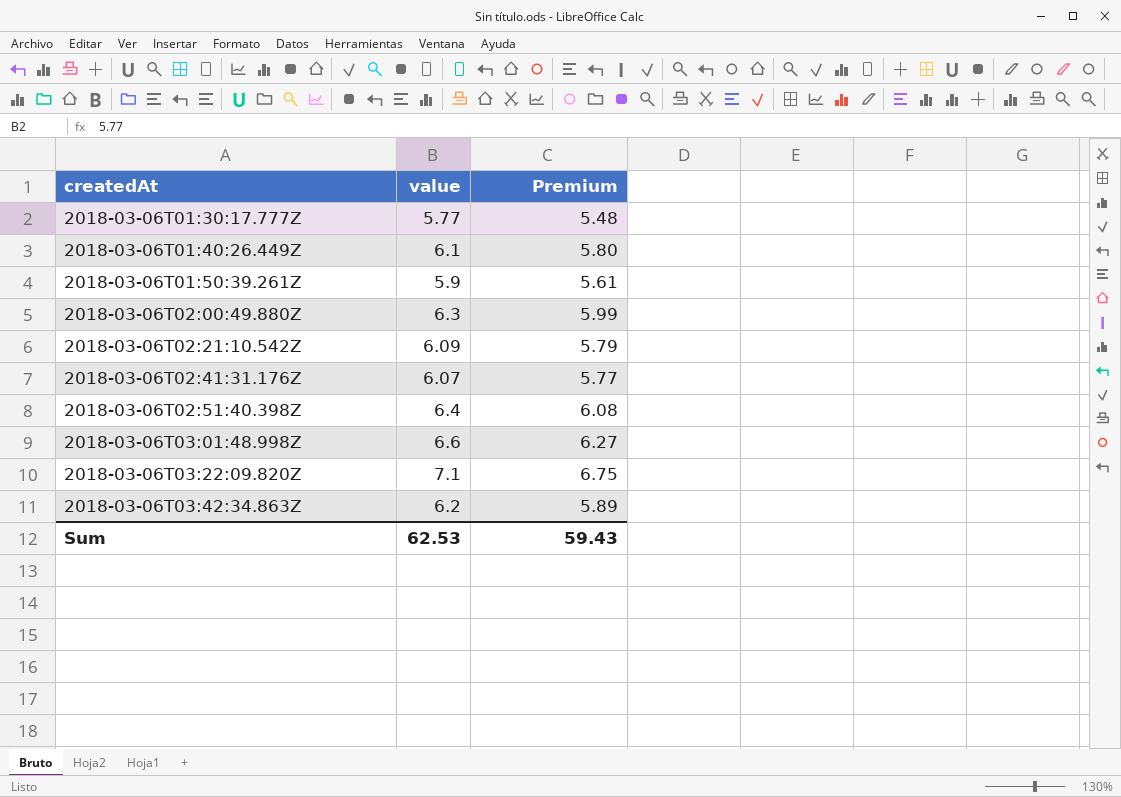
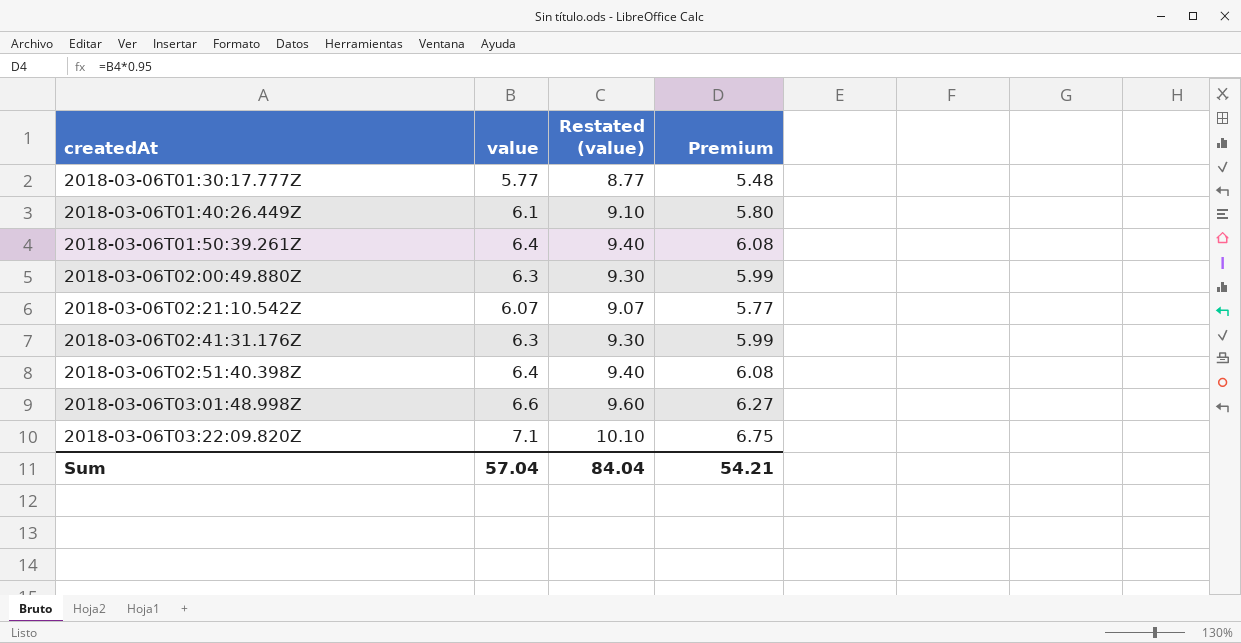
column Restated (value) | formula: none -> [value] + 3
row 2018-03-06T03:42:34.863Z: 6.2 | 5.89 -> none
2018-03-06T01:50:39.261Z | value: 5.9 -> 6.4
2018-03-06T01:50:39.261Z | Premium: 5.61 -> 6.08
2018-03-06T02:21:10.542Z | value: 6.09 -> 6.07
2018-03-06T02:21:10.542Z | Premium: 5.79 -> 5.77
2018-03-06T02:41:31.176Z | value: 6.07 -> 6.3
2018-03-06T02:41:31.176Z | Premium: 5.77 -> 5.99
Sum | value: 62.53 -> 57.04
Sum | Premium: 59.43 -> 54.21

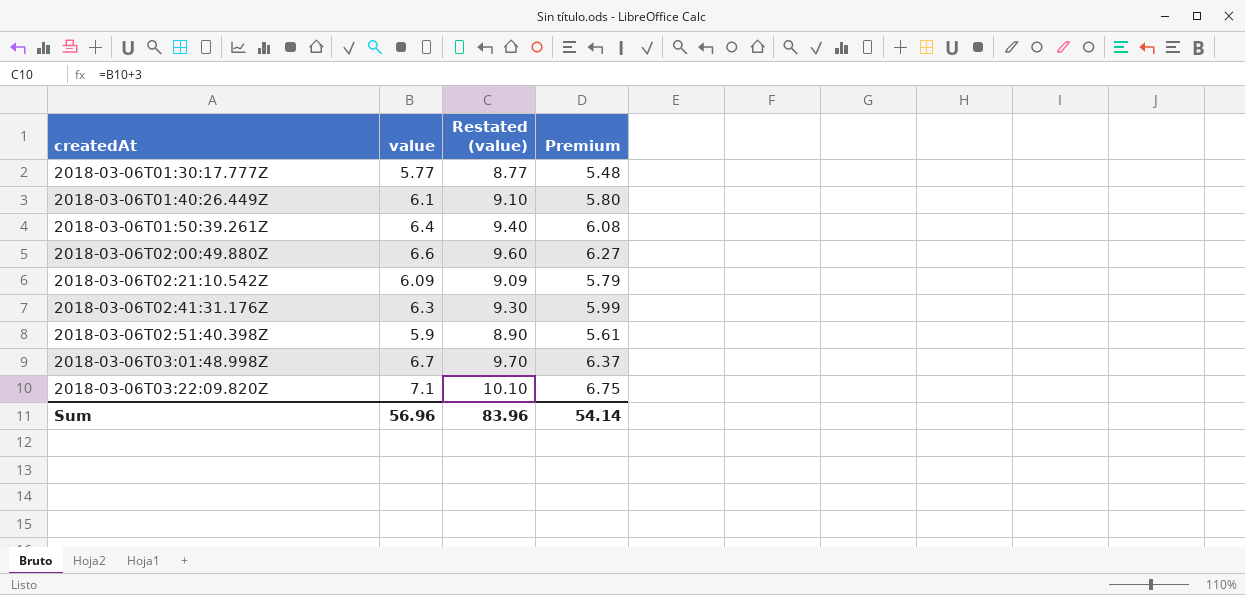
2018-03-06T02:00:49.880Z | value: 6.3 -> 6.6
2018-03-06T02:00:49.880Z | Restated (value): 9.30 -> 9.60
2018-03-06T02:00:49.880Z | Premium: 5.99 -> 6.27
2018-03-06T02:21:10.542Z | value: 6.07 -> 6.09
2018-03-06T02:21:10.542Z | Restated (value): 9.07 -> 9.09
2018-03-06T02:21:10.542Z | Premium: 5.77 -> 5.79
2018-03-06T02:51:40.398Z | value: 6.4 -> 5.9
2018-03-06T02:51:40.398Z | Restated (value): 9.40 -> 8.90
2018-03-06T02:51:40.398Z | Premium: 6.08 -> 5.61
2018-03-06T03:01:48.998Z | value: 6.6 -> 6.7
2018-03-06T03:01:48.998Z | Restated (value): 9.60 -> 9.70
2018-03-06T03:01:48.998Z | Premium: 6.27 -> 6.37
Sum | value: 57.04 -> 56.96
Sum | Restated (value): 84.04 -> 83.96
Sum | Premium: 54.21 -> 54.14

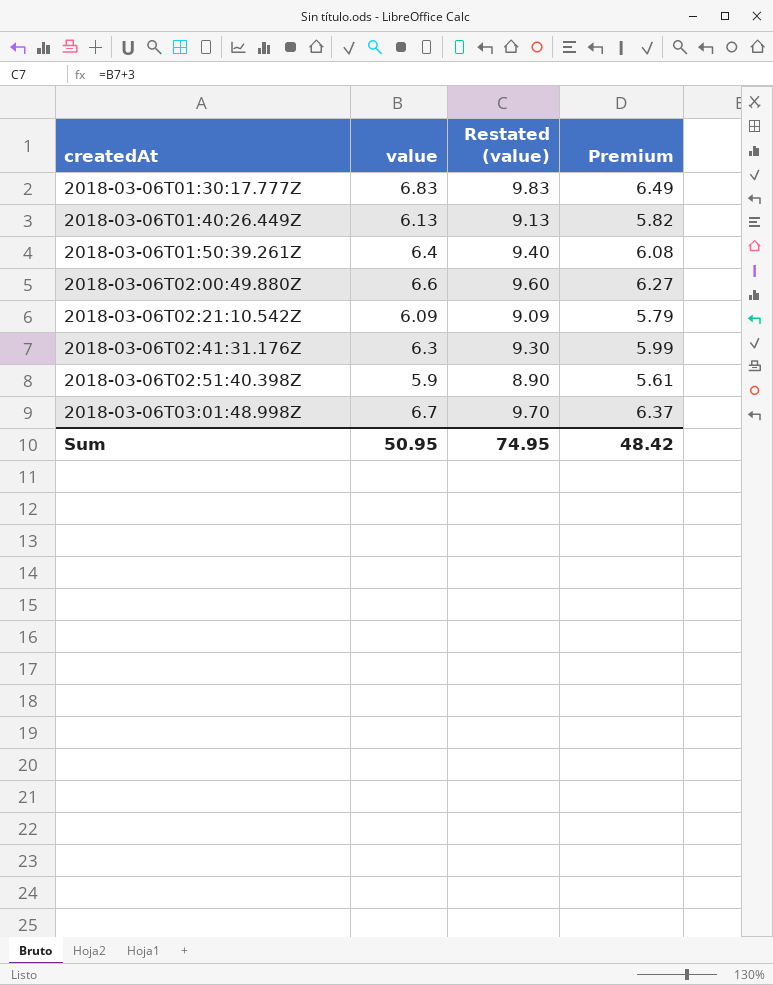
row 2018-03-06T03:22:09.820Z: 7.1 | 10.10 | 6.75 -> none
2018-03-06T01:30:17.777Z | value: 5.77 -> 6.83
2018-03-06T01:30:17.777Z | Restated (value): 8.77 -> 9.83
2018-03-06T01:30:17.777Z | Premium: 5.48 -> 6.49
2018-03-06T01:40:26.449Z | value: 6.1 -> 6.13
2018-03-06T01:40:26.449Z | Restated (value): 9.10 -> 9.13
2018-03-06T01:40:26.449Z | Premium: 5.80 -> 5.82
Sum | value: 56.96 -> 50.95
Sum | Restated (value): 83.96 -> 74.95
Sum | Premium: 54.14 -> 48.42

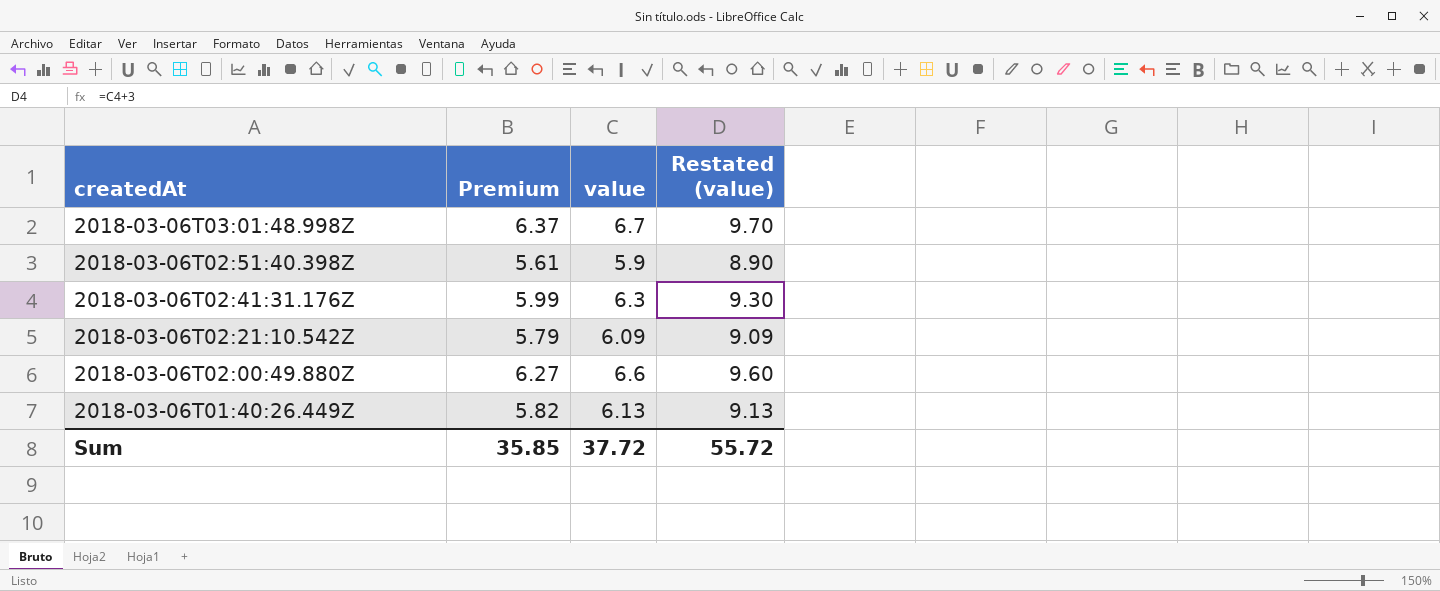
row order: createdAt ascending -> createdAt descending
column Premium | position: 4 -> 2
row 2018-03-06T01:30:17.777Z: 6.83 | 9.83 | 6.49 -> none
row 2018-03-06T01:50:39.261Z: 6.4 | 9.40 | 6.08 -> none
Sum | Premium: 48.42 -> 35.85
Sum | value: 50.95 -> 37.72
Sum | Restated (value): 74.95 -> 55.72

